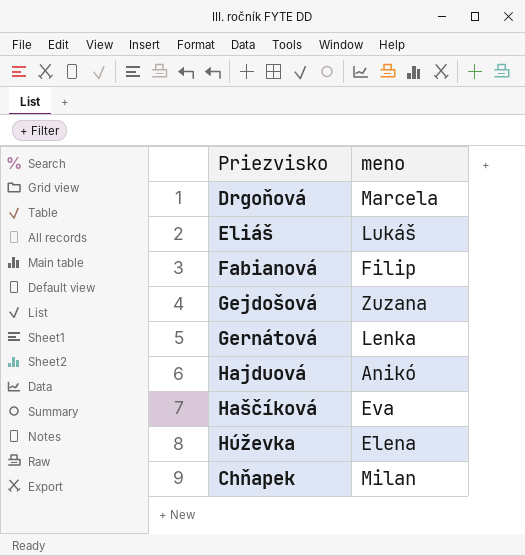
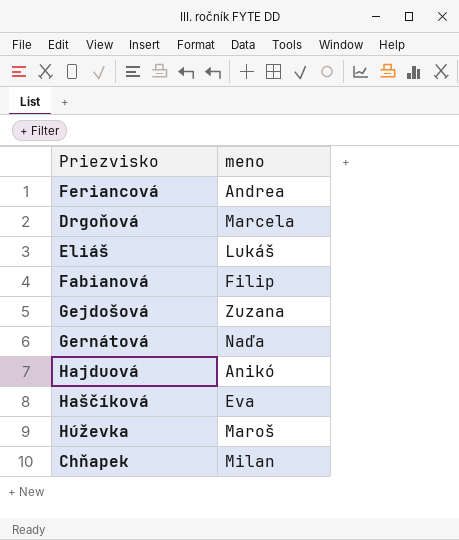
row Feriancová: none -> Andrea
Gernátová | meno: Lenka -> Naďa
Húževka | meno: Elena -> Maroš

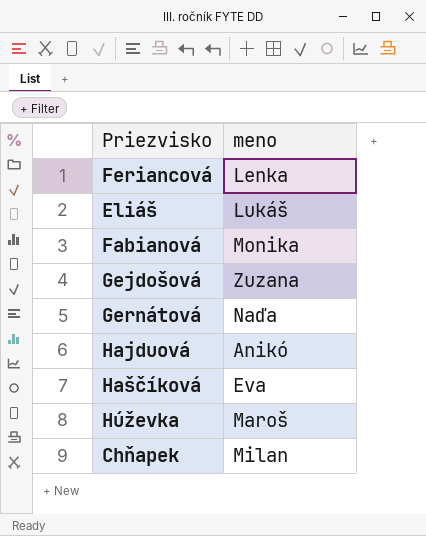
row Drgoňová: Marcela -> none
Feriancová | meno: Andrea -> Lenka
Fabianová | meno: Filip -> Monika

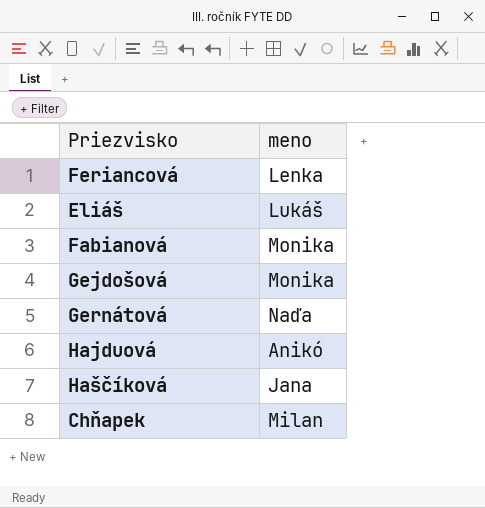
row Húževka: Maroš -> none
Gejdošová | meno: Zuzana -> Monika
Haščíková | meno: Eva -> Jana

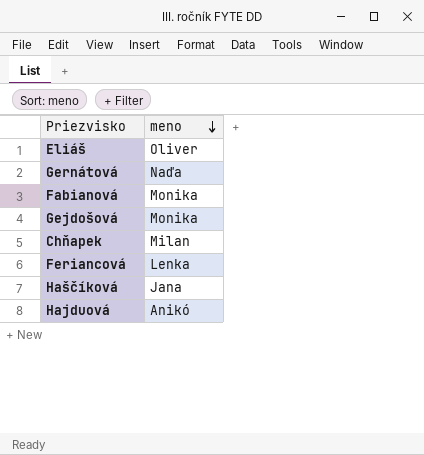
row order: none -> meno descending
Eliáš | meno: Lukáš -> Oliver

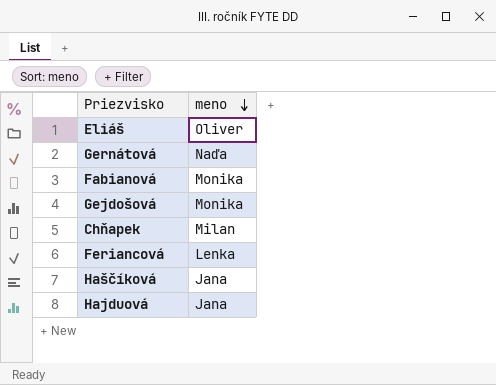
Hajduová | meno: Anikó -> Jana

